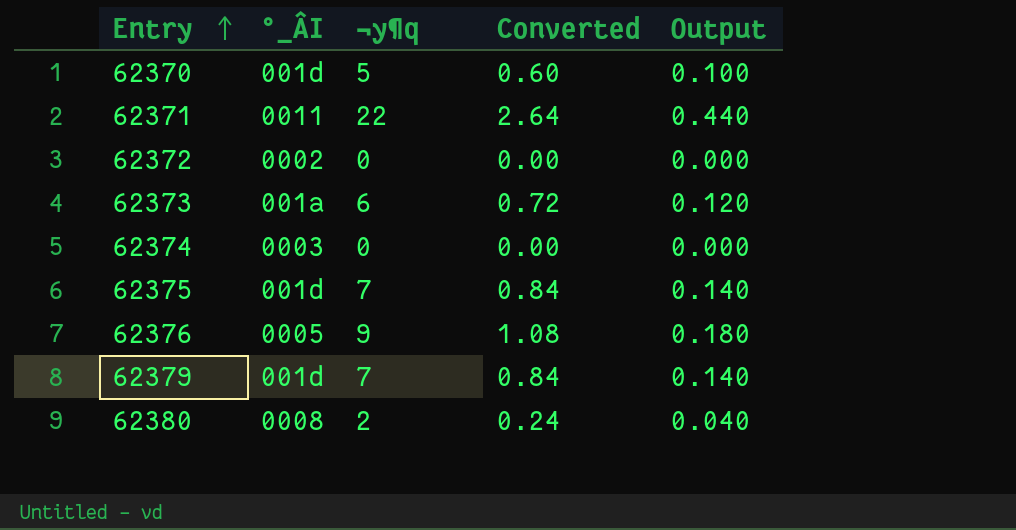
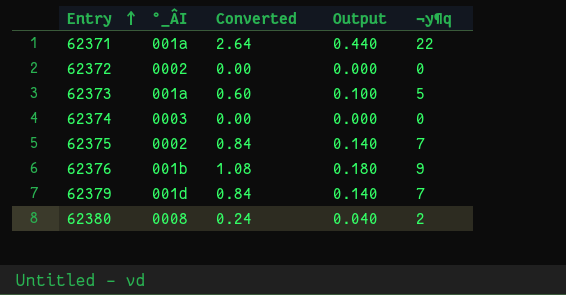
column ¬y¶q | position: 3 -> 5
row 62370: 001d | 5 | 0.60 | 0.100 -> none
62371 | °_ÂI: 0011 -> 001a
62373 | Converted: 0.72 -> 0.60
62373 | Output: 0.120 -> 0.100
62373 | ¬y¶q: 6 -> 5
62375 | °_ÂI: 001d -> 0002
62376 | °_ÂI: 0005 -> 001b

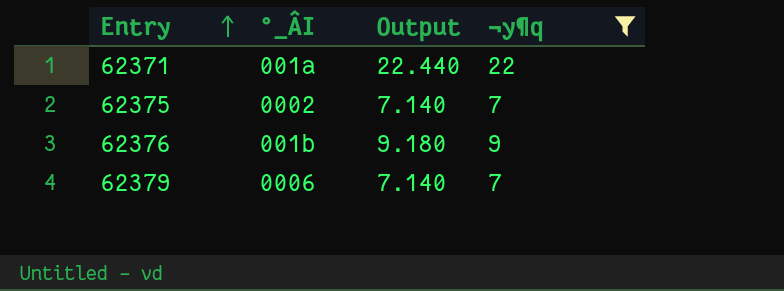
filter: none -> ¬y¶q >= 7
column Converted | formula: [¬y¶q] * 0.12 -> none
column Output | formula: [¬y¶q] * 0.02 -> [¬y¶q] * 1.02
62379 | °_ÂI: 001d -> 0006

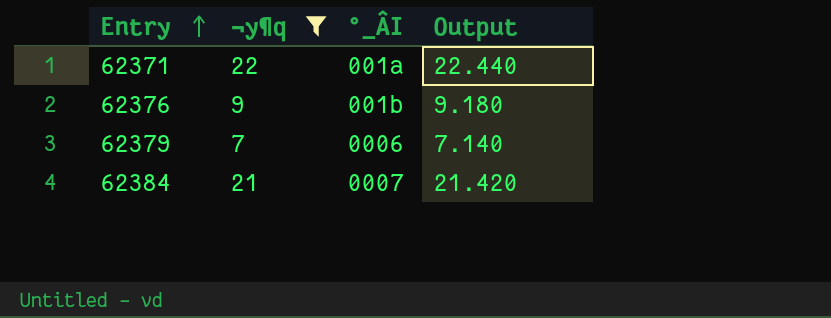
column ¬y¶q | position: 4 -> 2
row 62375: 0002 | 7.140 | 7 -> none
row 62384: none -> 21 | 0007 | 21.420

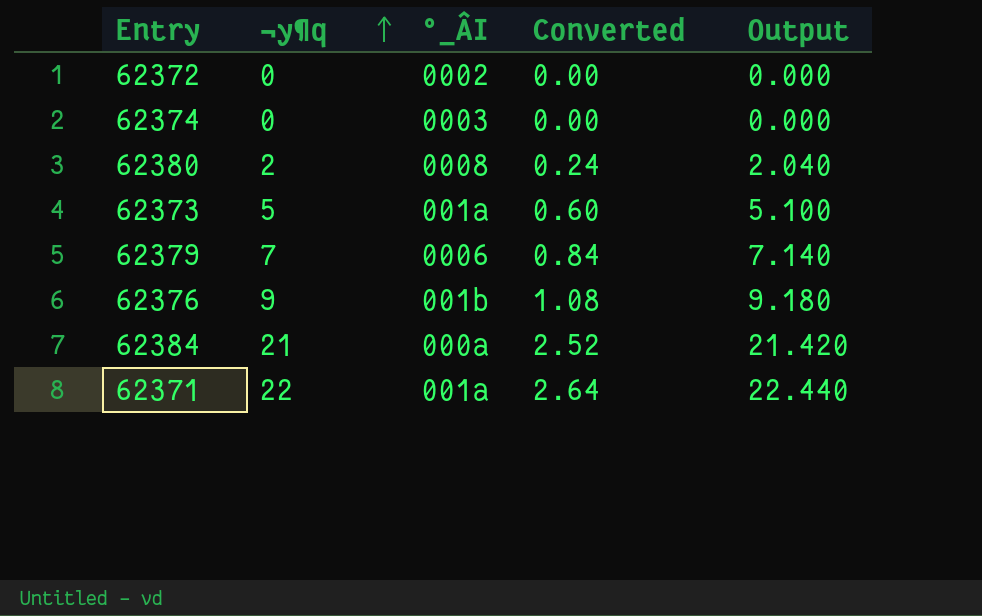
filter: ¬y¶q >= 7 -> none
row order: Entry ascending -> ¬y¶q ascending
column Converted | formula: none -> [¬y¶q] * 0.12
62384 | °_ÂI: 0007 -> 000a

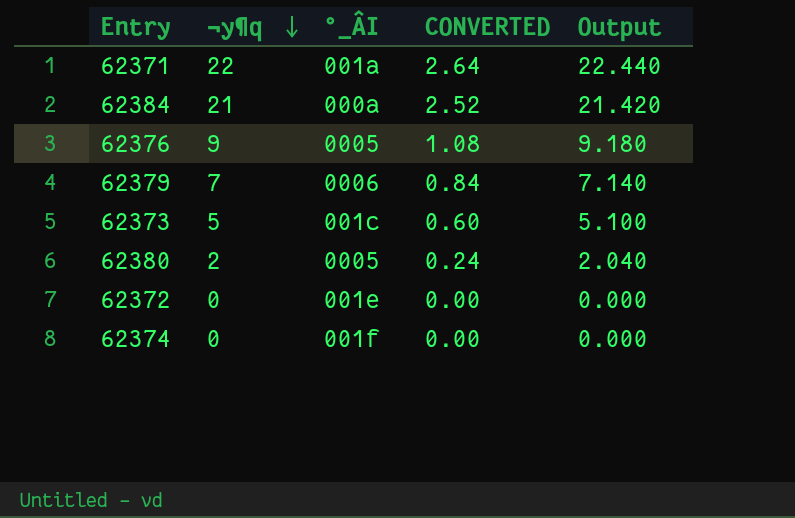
row order: ¬y¶q ascending -> ¬y¶q descending
column name: Converted -> CONVERTED
62376 | °_ÂI: 001b -> 0005
62373 | °_ÂI: 001a -> 001c
62380 | °_ÂI: 0008 -> 0005
62372 | °_ÂI: 0002 -> 001e
62374 | °_ÂI: 0003 -> 001f

